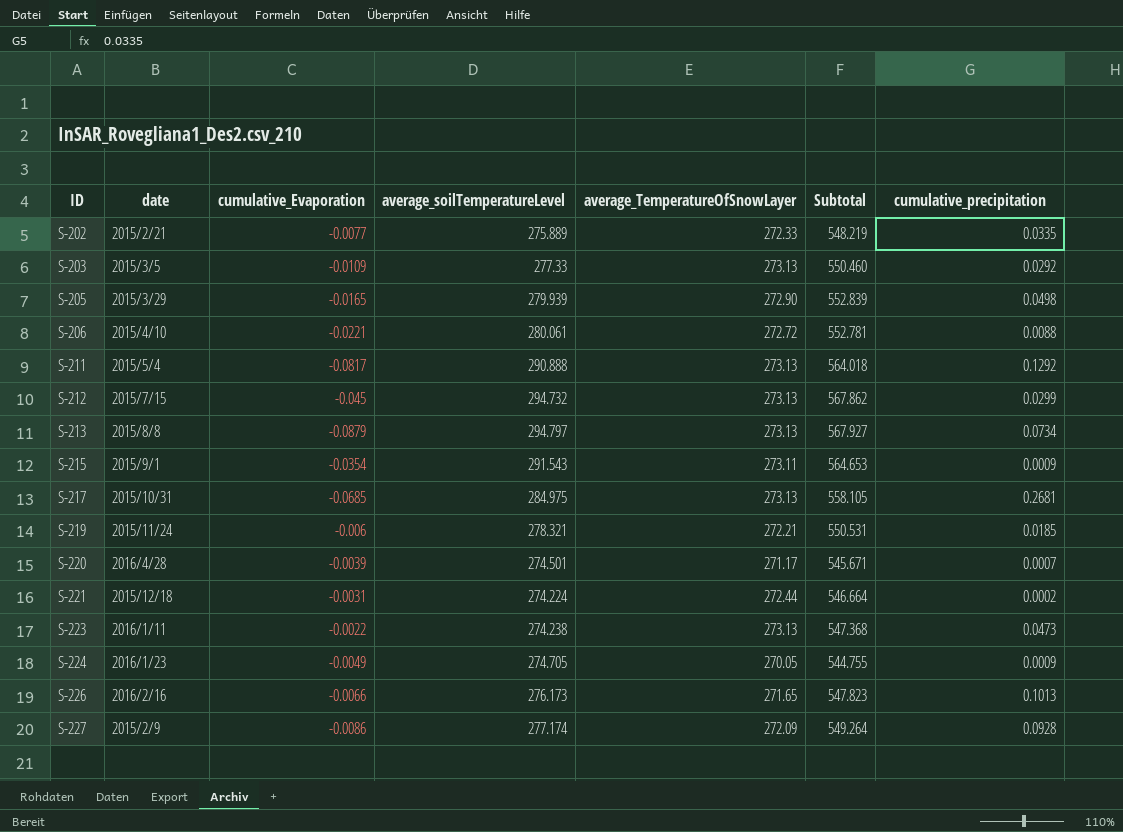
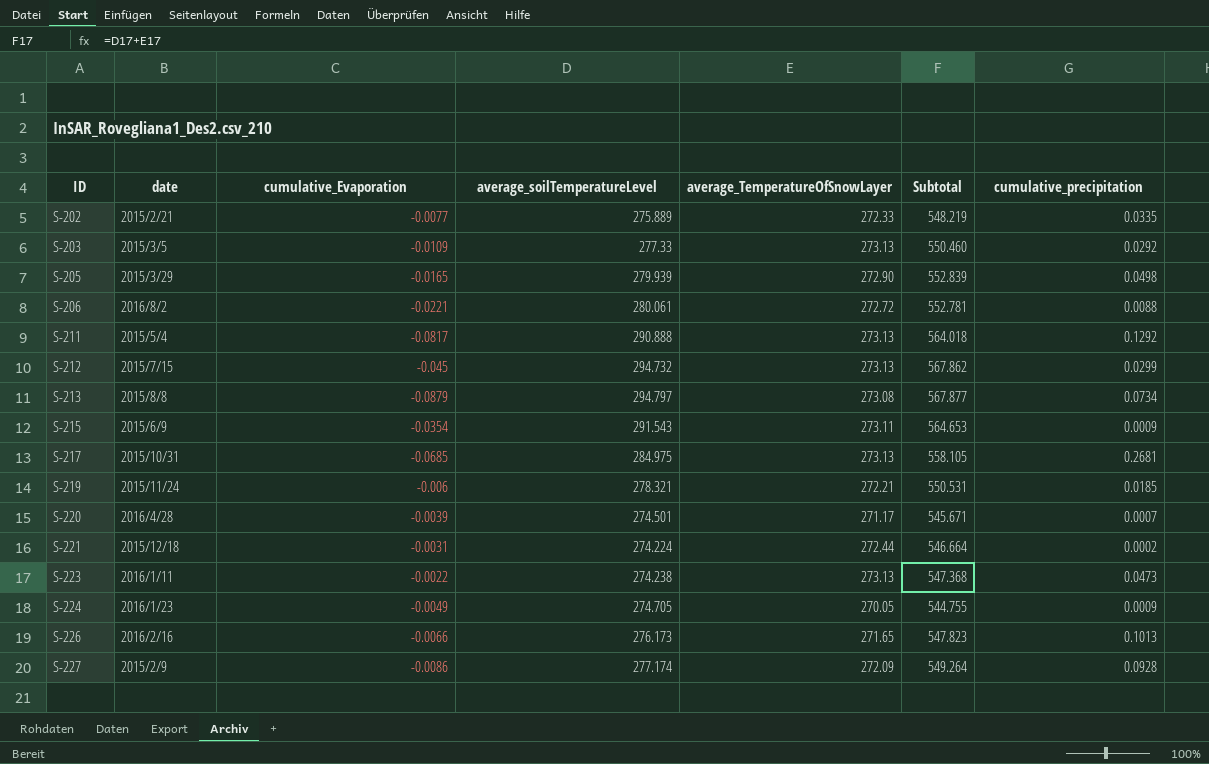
S-206 | date: 2015/4/10 -> 2016/8/2
S-213 | average_TemperatureOfSnowLayer: 273.13 -> 273.08
S-213 | Subtotal: 567.927 -> 567.877
S-215 | date: 2015/9/1 -> 2015/6/9

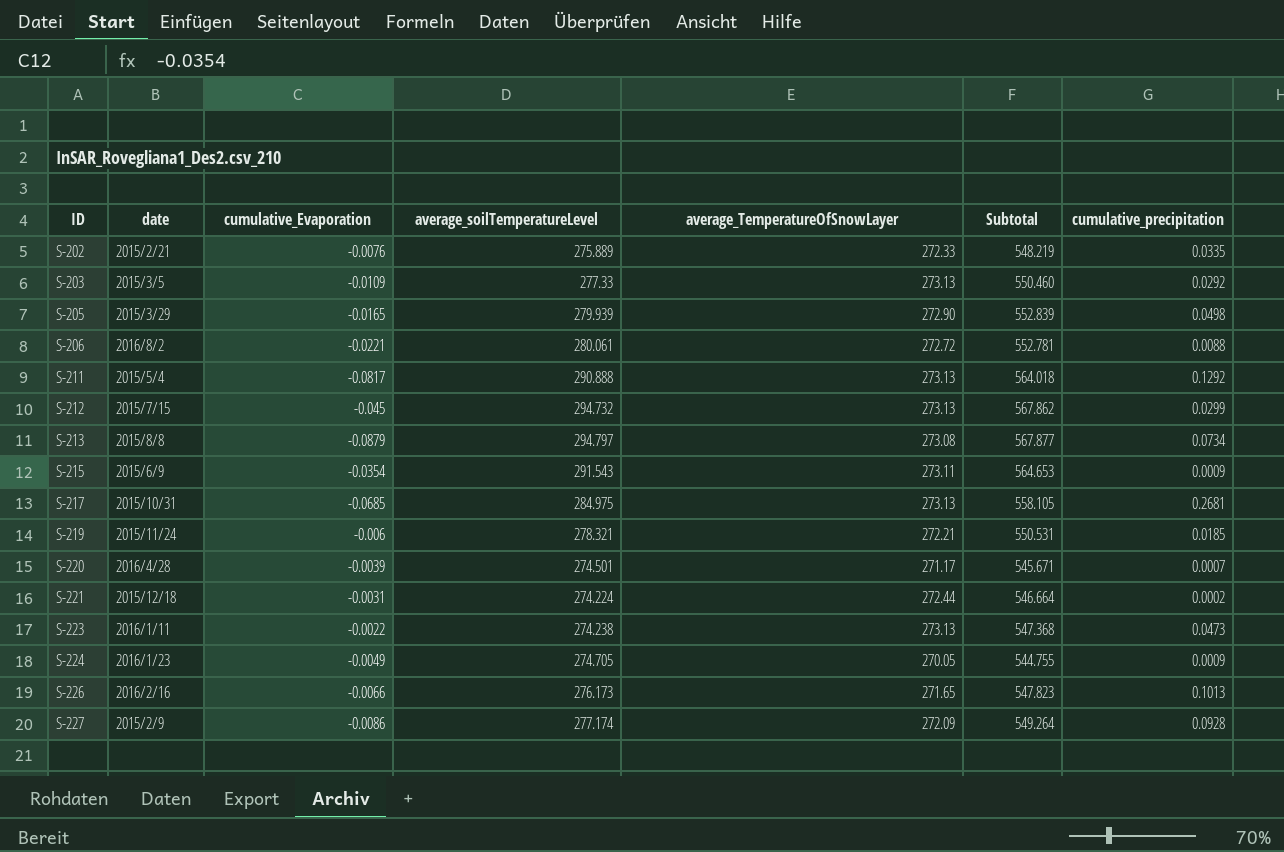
S-202 | cumulative_Evaporation: -0.0077 -> -0.0076

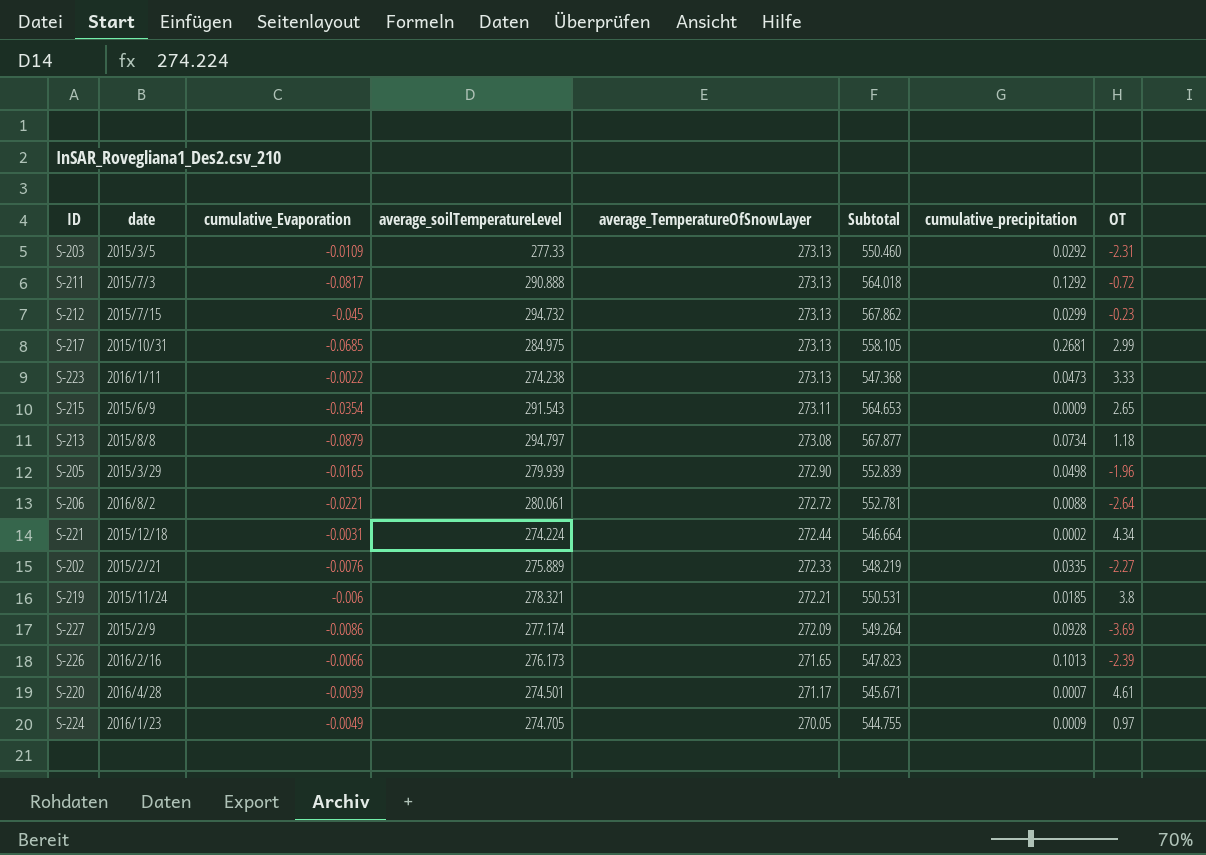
row order: ID ascending -> average_TemperatureOfSnowLayer descending
column OT | position: none -> 8
S-211 | date: 2015/5/4 -> 2015/7/3

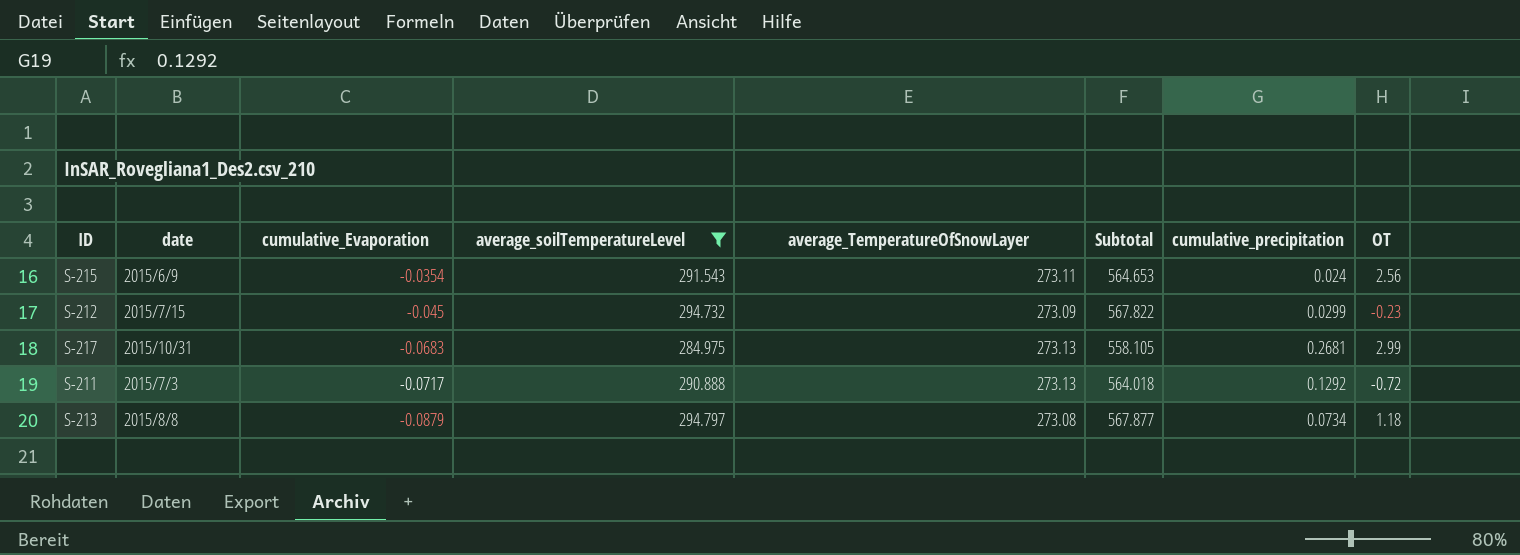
filter: none -> average_soilTemperatureLevel >= 284.975
row order: average_TemperatureOfSnowLayer descending -> cumulative_Evaporation descending
S-215 | cumulative_precipitation: 0.0009 -> 0.024
S-215 | OT: 2.65 -> 2.56
S-212 | average_TemperatureOfSnowLayer: 273.13 -> 273.09
S-212 | Subtotal: 567.862 -> 567.822
S-217 | cumulative_Evaporation: -0.0685 -> -0.0683
S-211 | cumulative_Evaporation: -0.0817 -> -0.0717

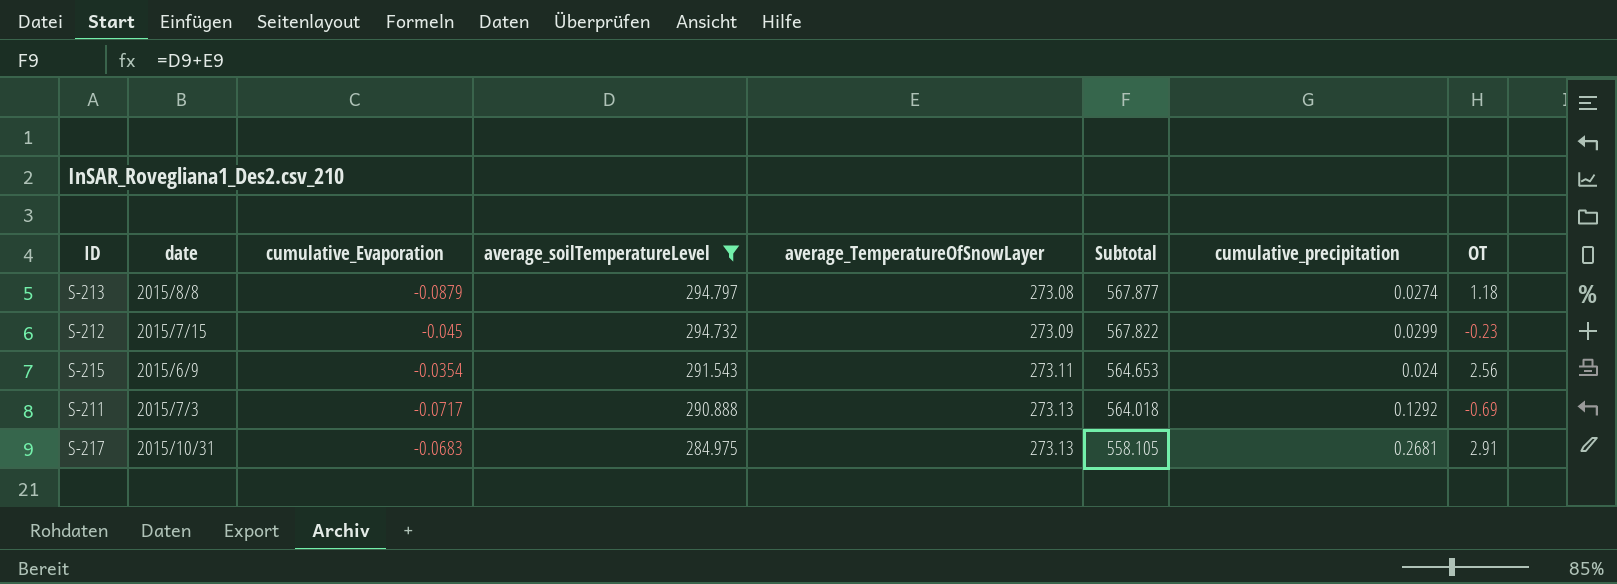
row order: cumulative_Evaporation descending -> average_soilTemperatureLevel descending
S-213 | cumulative_precipitation: 0.0734 -> 0.0274
S-211 | OT: -0.72 -> -0.69
S-217 | OT: 2.99 -> 2.91

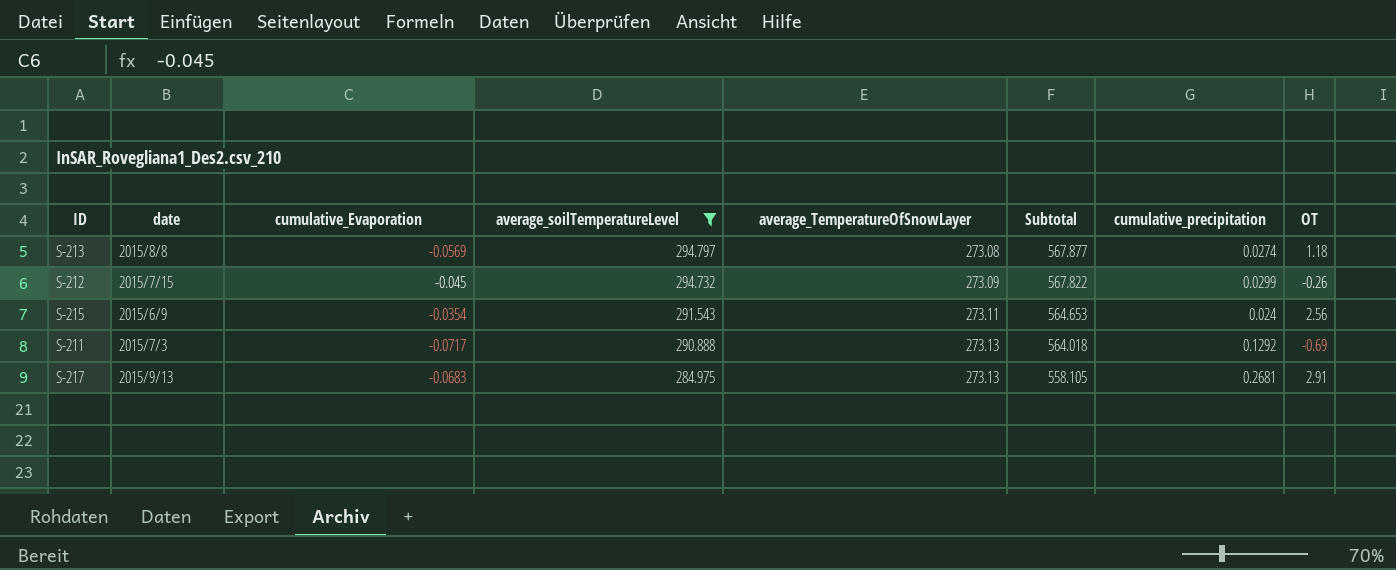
S-213 | cumulative_Evaporation: -0.0879 -> -0.0569
S-212 | OT: -0.23 -> -0.26
S-217 | date: 2015/10/31 -> 2015/9/13

